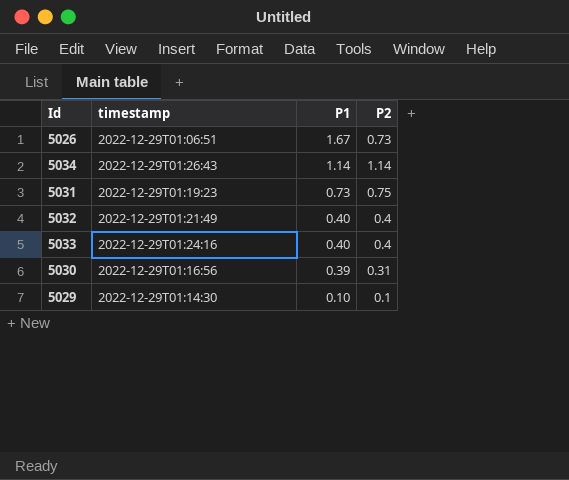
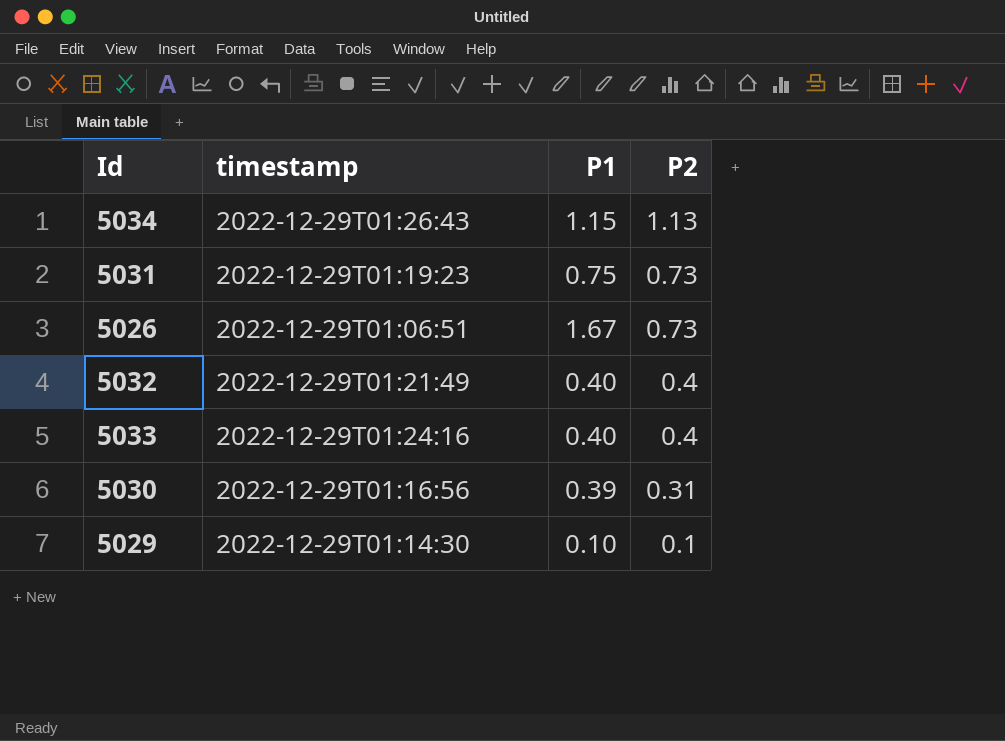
row order: P1 descending -> P2 descending
5034 | P1: 1.14 -> 1.15
5034 | P2: 1.14 -> 1.13
5031 | P1: 0.73 -> 0.75
5031 | P2: 0.75 -> 0.73

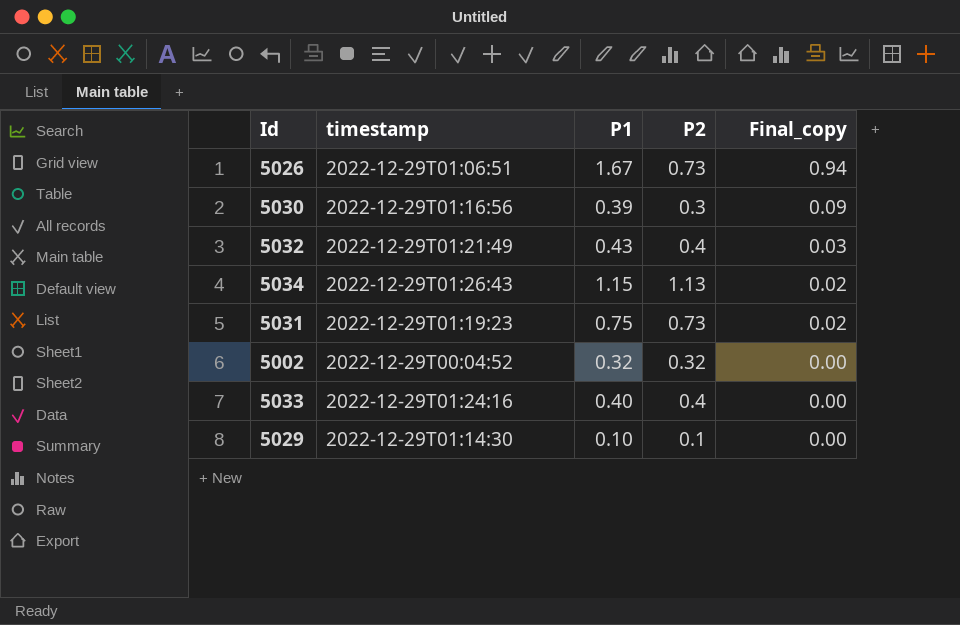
row order: P2 descending -> Final_copy descending
column Final_copy | formula: none -> [P1] - [P2]
5030 | P2: 0.31 -> 0.3
5032 | P1: 0.40 -> 0.43
row 5002: none -> 2022-12-29T00:04:52 | 0.32 | 0.32 | 0.00

